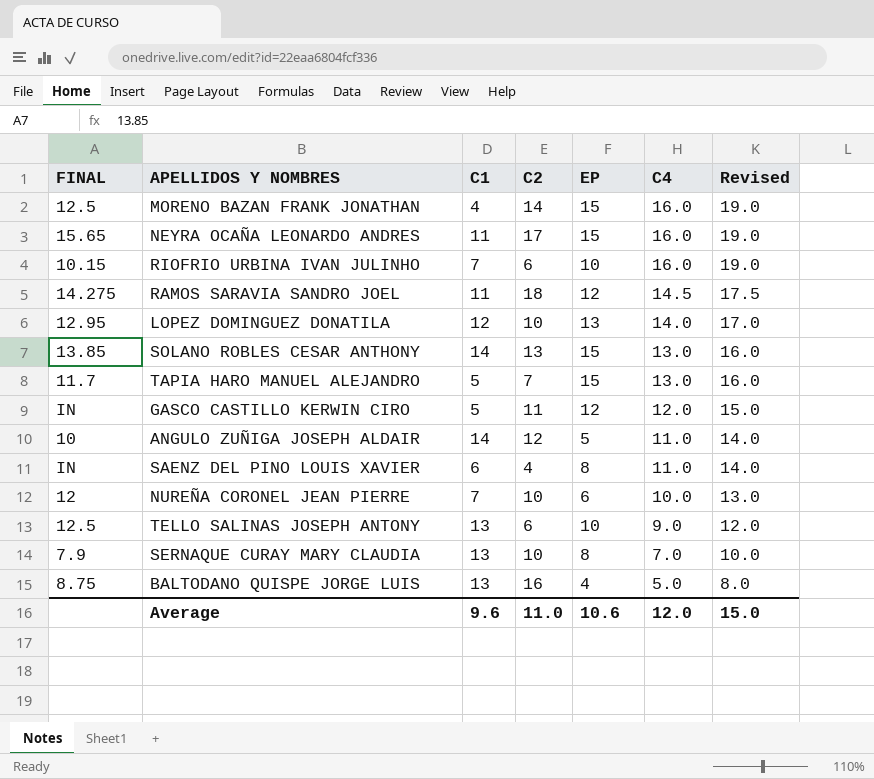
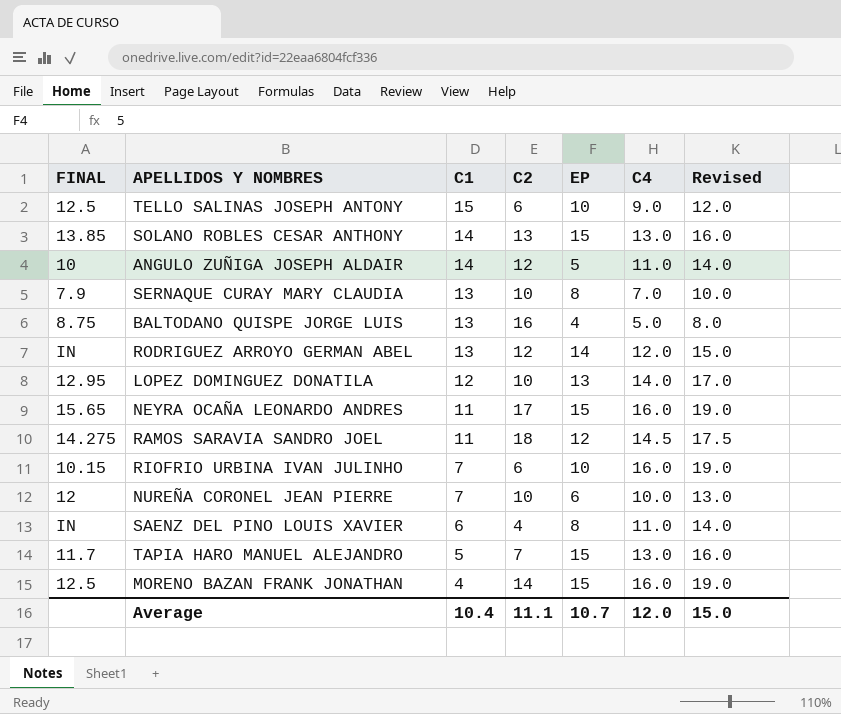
row order: C4 descending -> C1 descending
row GASCO CASTILLO KERWIN CIRO: IN | 5 | 11 | 12 | 12.0 | 15.0 -> none
TELLO SALINAS JOSEPH ANTONY | C1: 13 -> 15
row RODRIGUEZ ARROYO GERMAN ABEL: none -> IN | 13 | 12 | 14 | 12.0 | 15.0
Average | C1: 9.6 -> 10.4
Average | C2: 11.0 -> 11.1
Average | EP: 10.6 -> 10.7

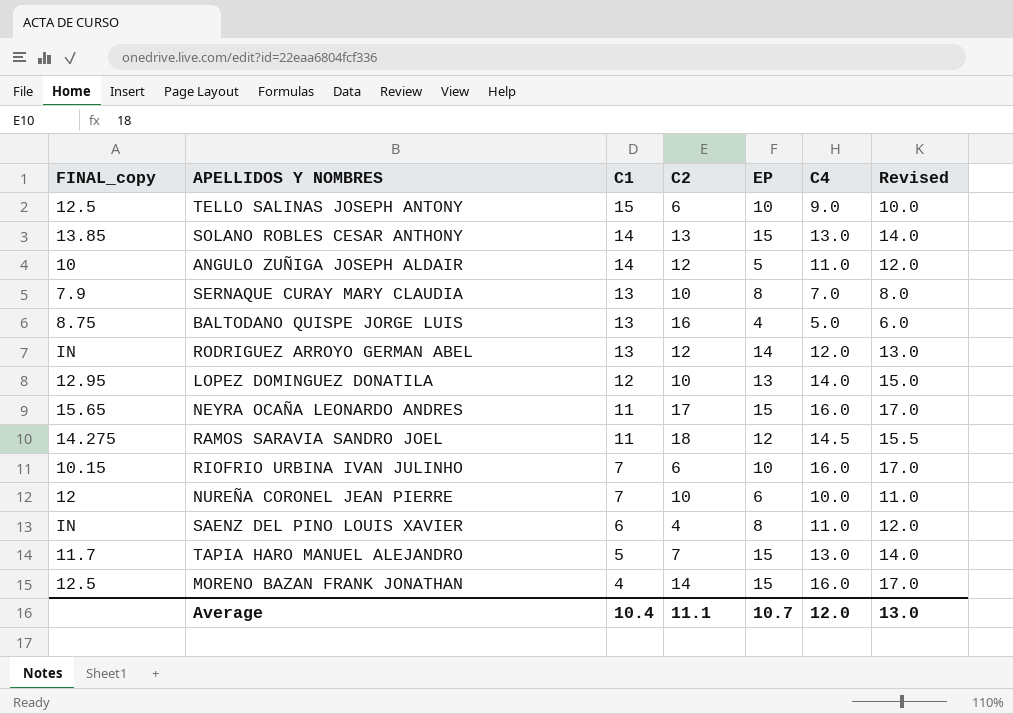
column name: FINAL -> FINAL_copy
column Revised | formula: [C4] + 3 -> [C4] + 1
Average | Revised: 15.0 -> 13.0

